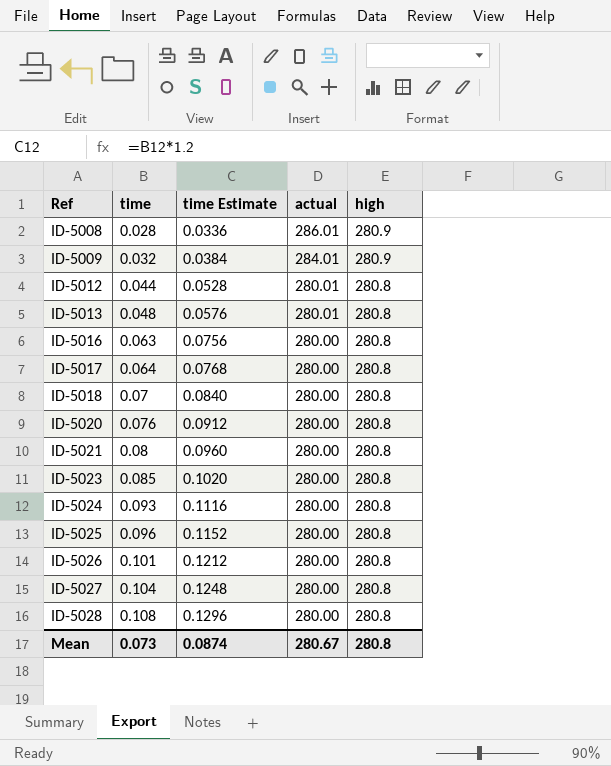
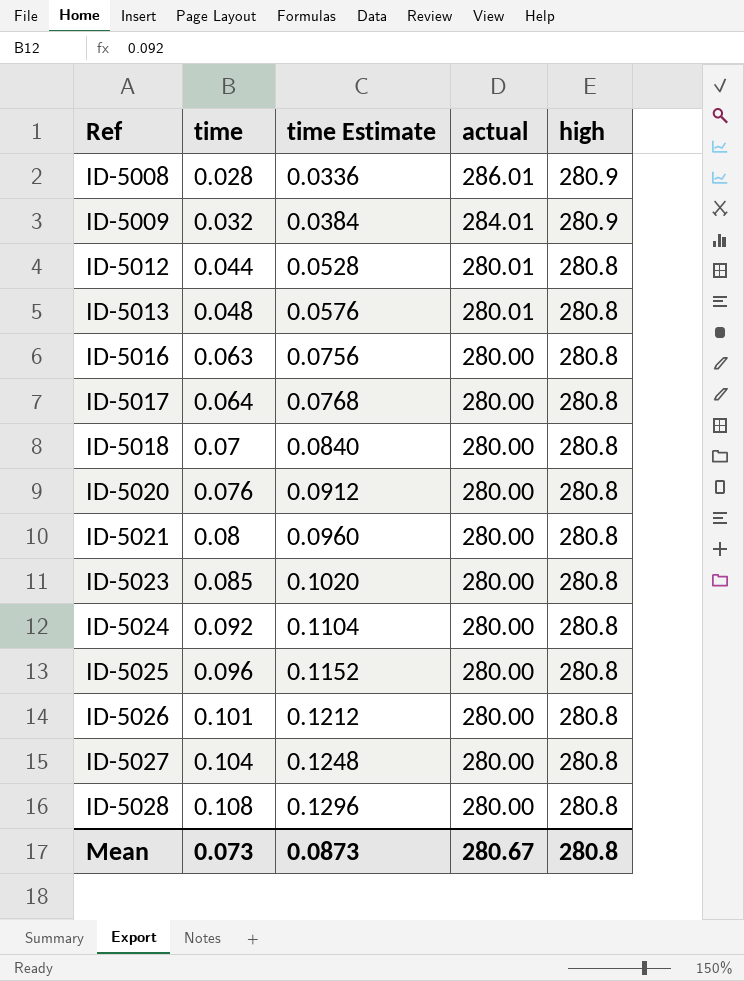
ID-5024 | time: 0.093 -> 0.092
ID-5024 | time Estimate: 0.1116 -> 0.1104
Mean | time Estimate: 0.0874 -> 0.0873

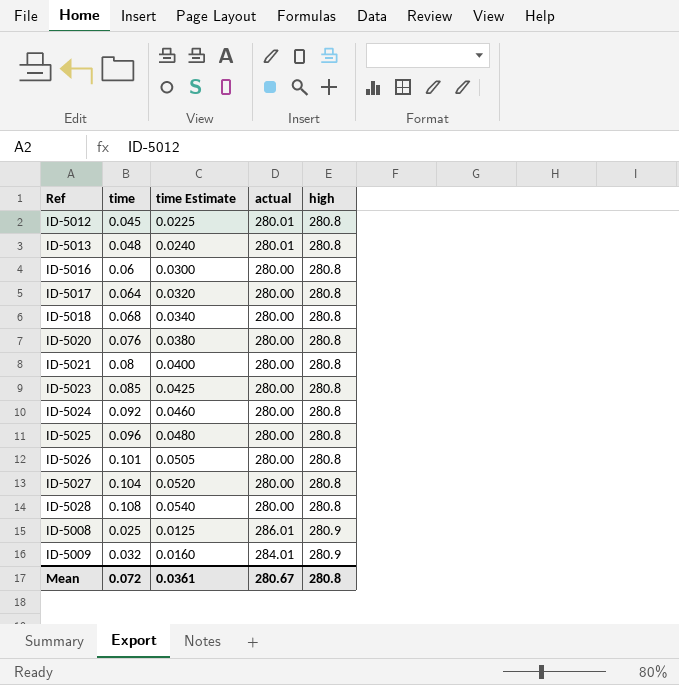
row order: Ref ascending -> high ascending
column time Estimate | formula: [time] * 1.2 -> [time] * 0.5
ID-5012 | time: 0.044 -> 0.045
ID-5016 | time: 0.063 -> 0.06
ID-5018 | time: 0.07 -> 0.068
ID-5008 | time: 0.028 -> 0.025
Mean | time: 0.073 -> 0.072
Mean | time Estimate: 0.0873 -> 0.0361

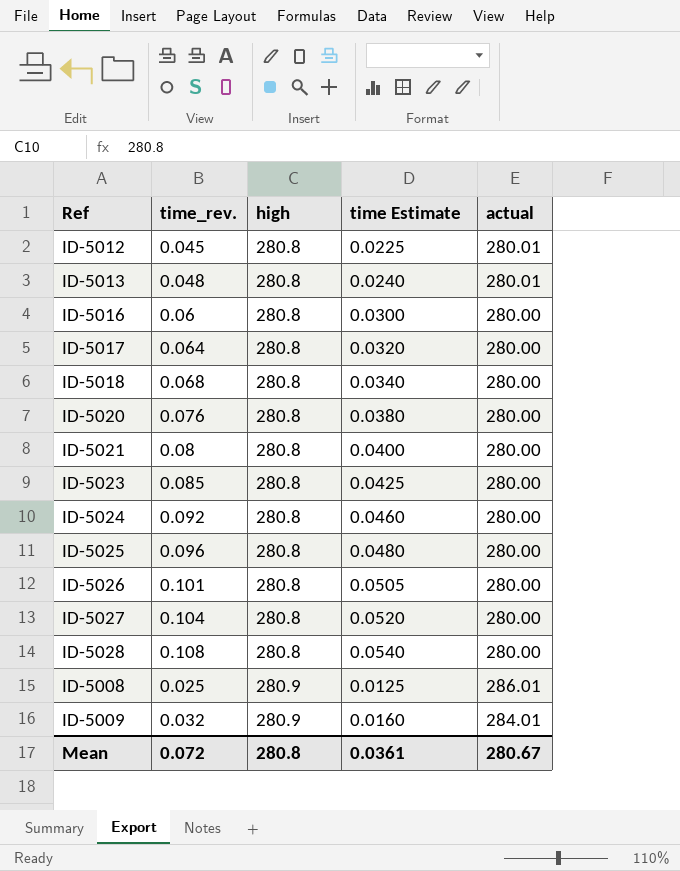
column name: time -> time_rev.
column high | position: 5 -> 3

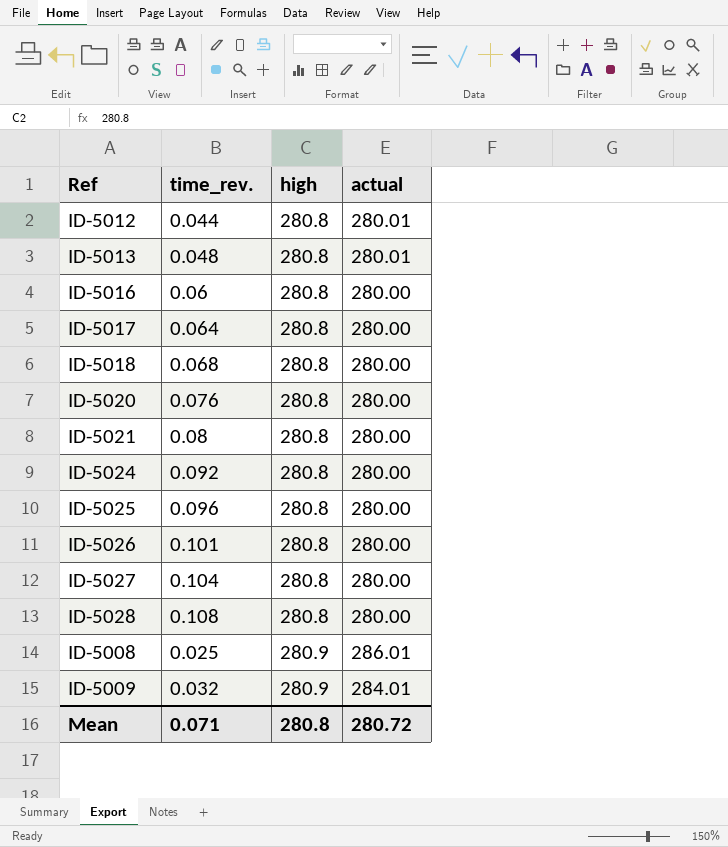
column time Estimate | formula: [time_rev.] * 0.5 -> none
row ID-5023: 0.085 | 280.8 | 0.0425 | 280.00 -> none
ID-5012 | time_rev.: 0.045 -> 0.044
Mean | time_rev.: 0.072 -> 0.071
Mean | actual: 280.67 -> 280.72

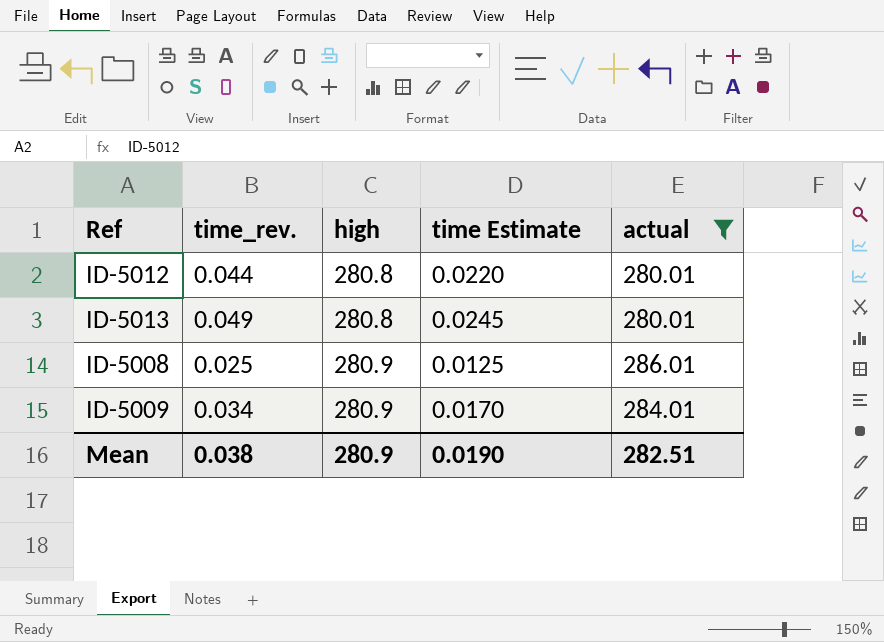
filter: none -> actual != 280.00
column time Estimate | formula: none -> [time_rev.] * 0.5
ID-5013 | time_rev.: 0.048 -> 0.049
ID-5009 | time_rev.: 0.032 -> 0.034
Mean | time_rev.: 0.071 -> 0.038
Mean | high: 280.8 -> 280.9
Mean | actual: 280.72 -> 282.51

